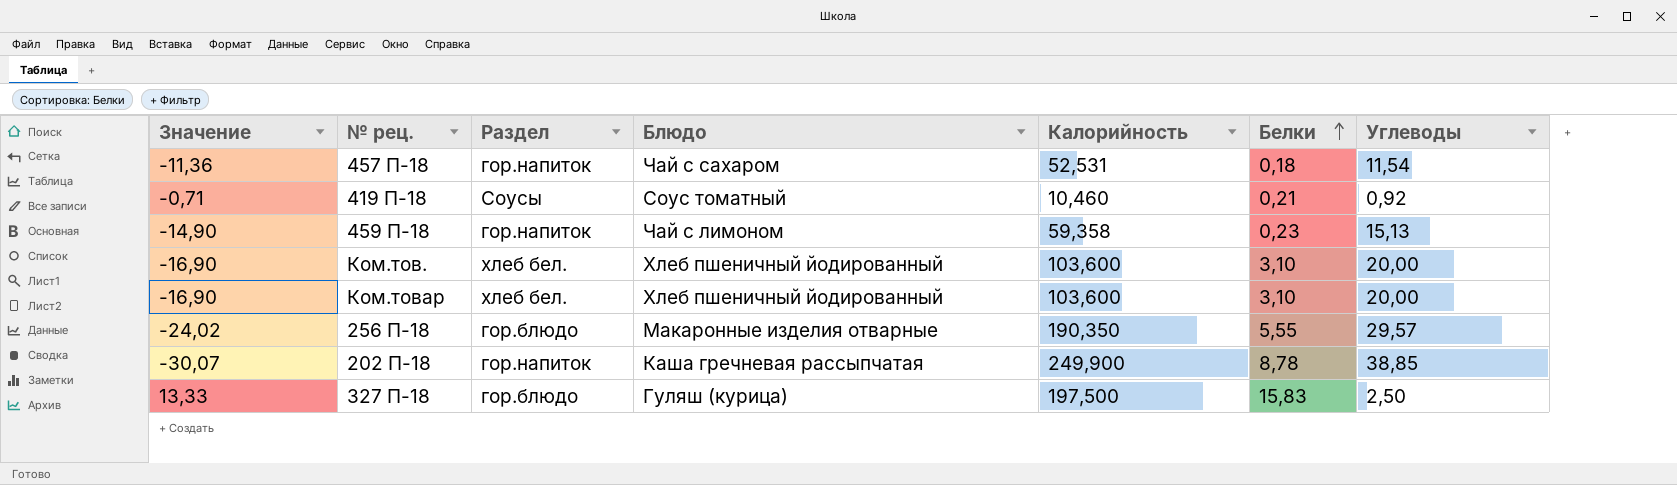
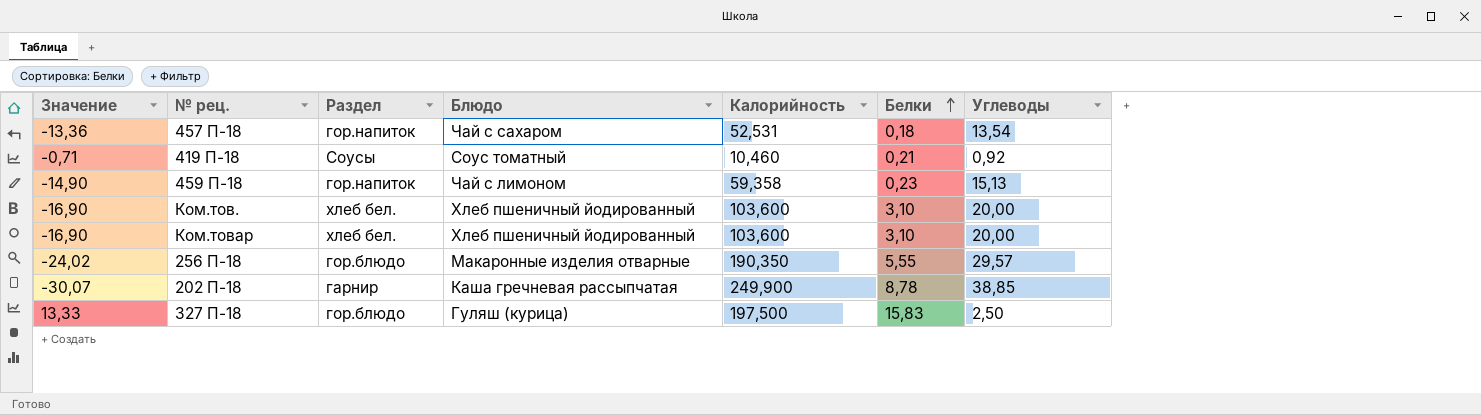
457 П-18 | Значение: -11,36 -> -13,36
457 П-18 | Углеводы: 11,54 -> 13,54
202 П-18 | Раздел: гор.напиток -> гарнир

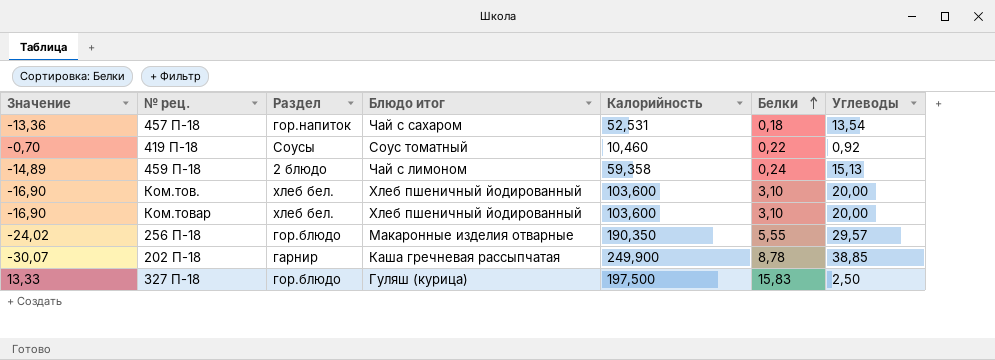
column name: Блюдо -> Блюдо итог
419 П-18 | Значение: -0,71 -> -0,70
419 П-18 | Белки: 0,21 -> 0,22
459 П-18 | Значение: -14,90 -> -14,89
459 П-18 | Раздел: гор.напиток -> 2 блюдо
459 П-18 | Белки: 0,23 -> 0,24

